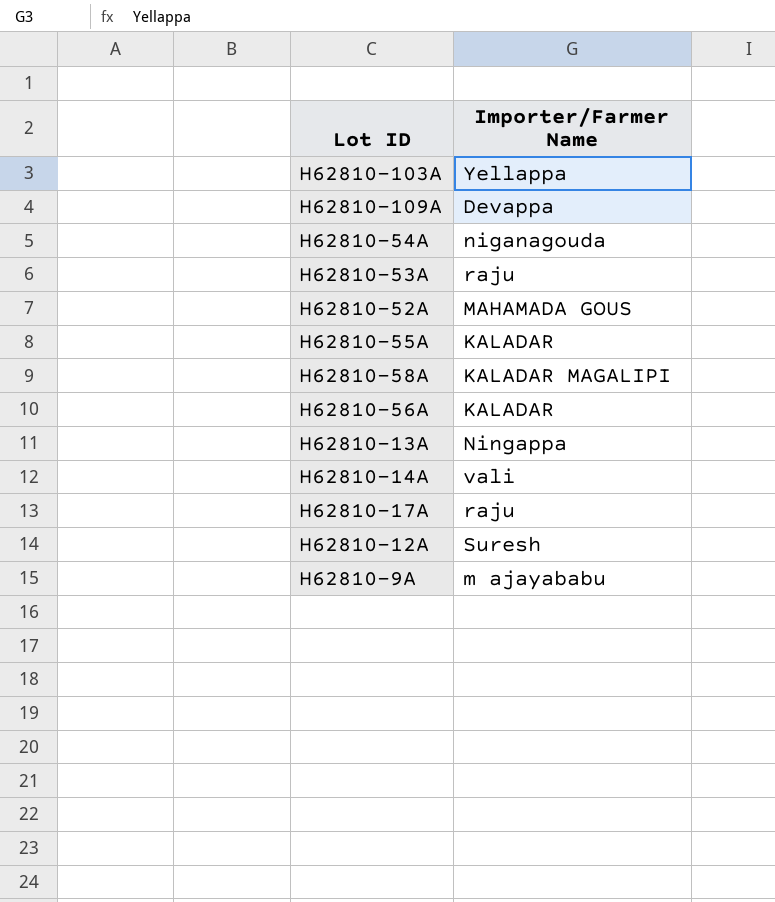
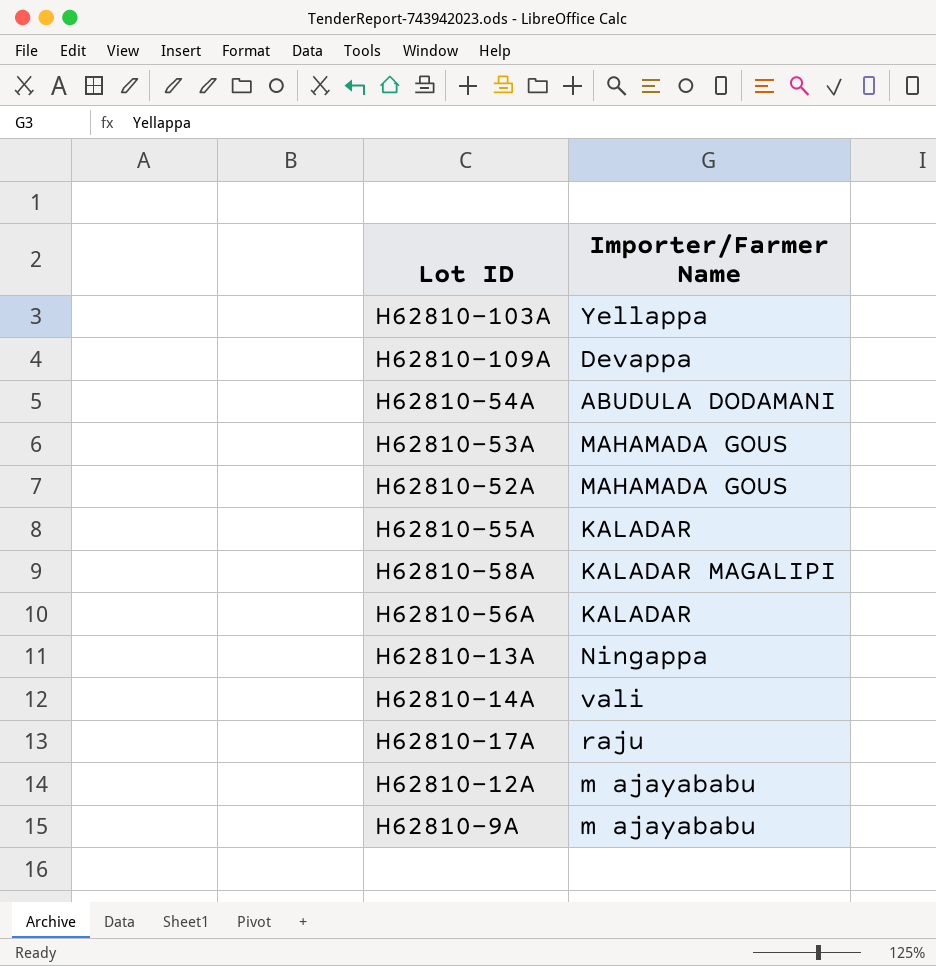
H62810-54A | Importer/Farmer Name: niganagouda -> ABUDULA DODAMANI
H62810-53A | Importer/Farmer Name: raju -> MAHAMADA GOUS
H62810-12A | Importer/Farmer Name: Suresh -> m ajayababu

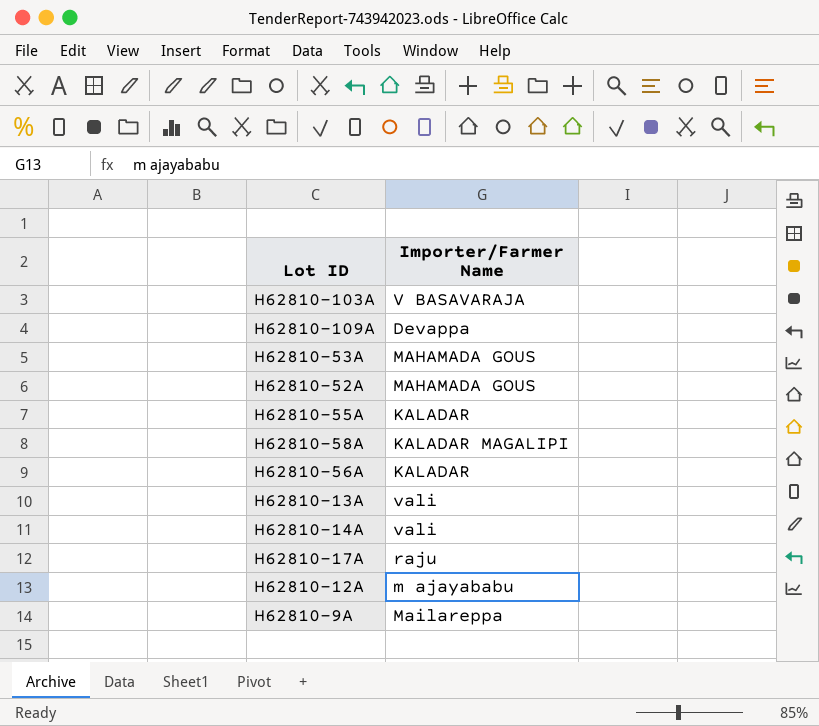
row H62810-54A: ABUDULA DODAMANI -> none
H62810-103A | Importer/Farmer Name: Yellappa -> V BASAVARAJA
H62810-13A | Importer/Farmer Name: Ningappa -> vali
H62810-9A | Importer/Farmer Name: m ajayababu -> Mailareppa

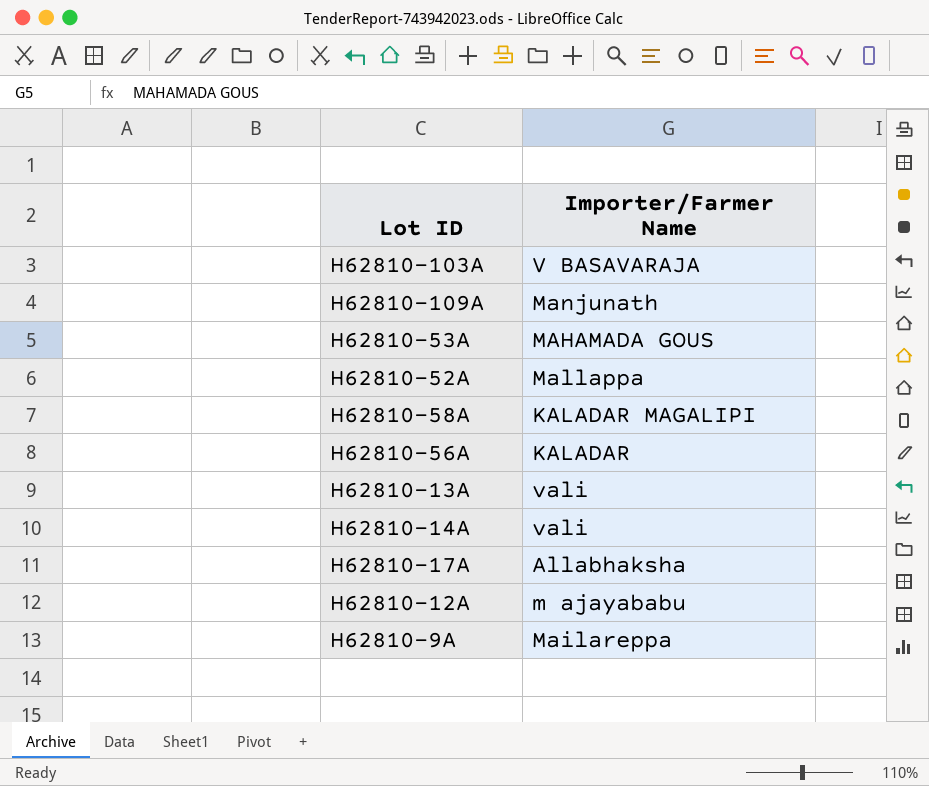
row H62810-55A: KALADAR -> none
H62810-109A | Importer/Farmer Name: Devappa -> Manjunath
H62810-52A | Importer/Farmer Name: MAHAMADA GOUS -> Mallappa
H62810-17A | Importer/Farmer Name: raju -> Allabhaksha

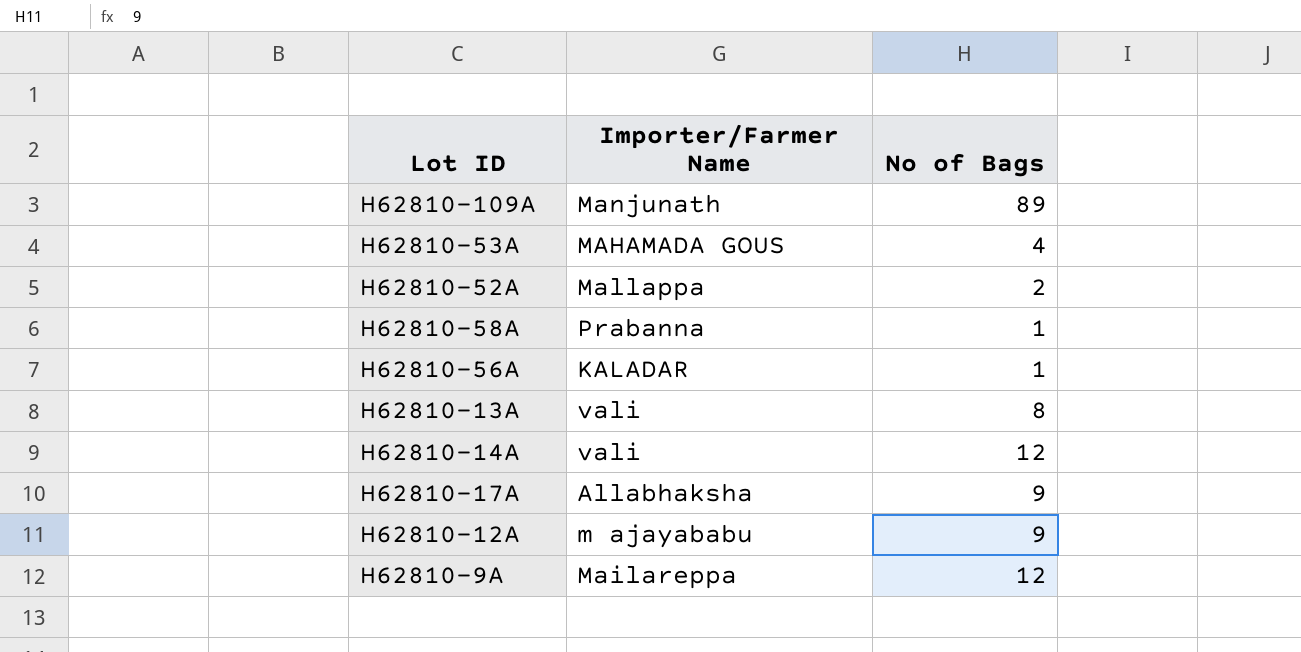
column No of Bags | position: none -> 3
row H62810-103A: V BASAVARAJA -> none
H62810-58A | Importer/Farmer Name: KALADAR MAGALIPI -> Prabanna

